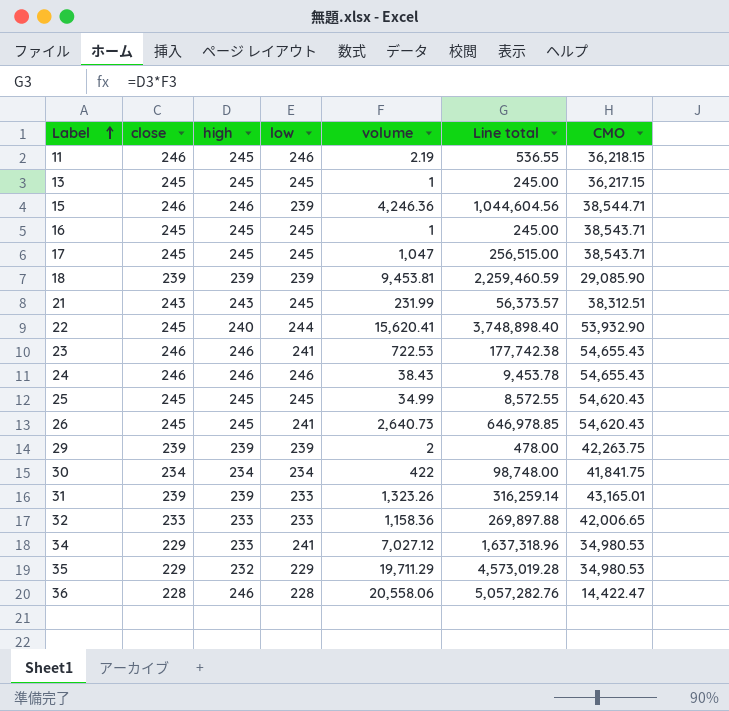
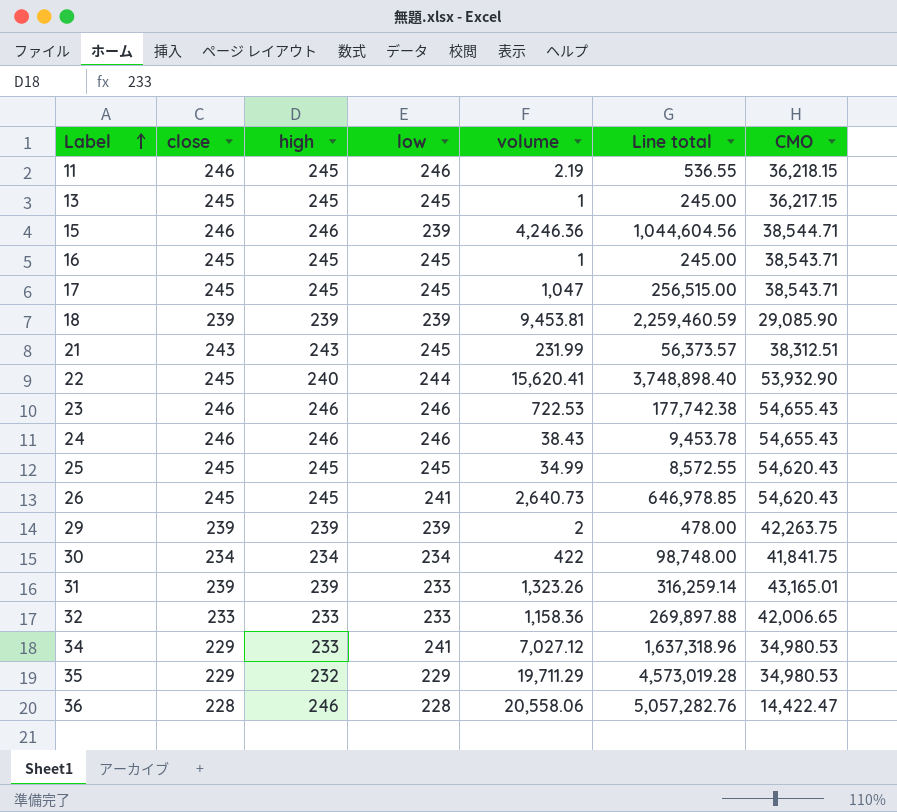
23 | low: 241 -> 246

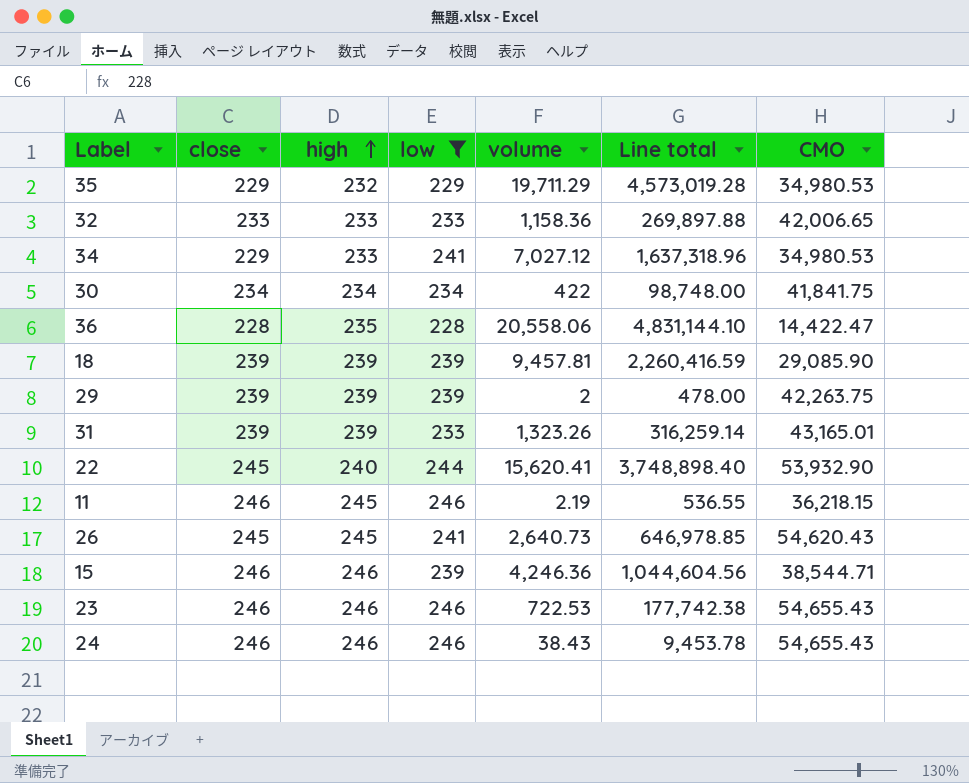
filter: none -> low != 245
row order: Label ascending -> high ascending
36 | high: 246 -> 235
36 | Line total: 5,057,282.76 -> 4,831,144.10
18 | volume: 9,453.81 -> 9,457.81
18 | Line total: 2,259,460.59 -> 2,260,416.59

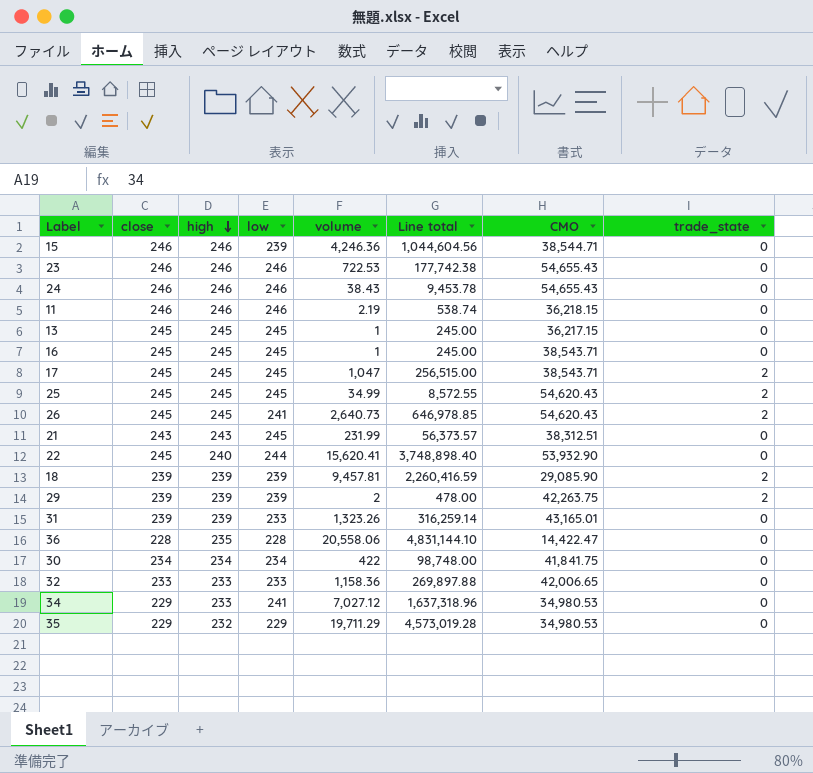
filter: low != 245 -> none
row order: high ascending -> high descending
column trade_state | position: none -> 8
11 | high: 245 -> 246
11 | Line total: 536.55 -> 538.74

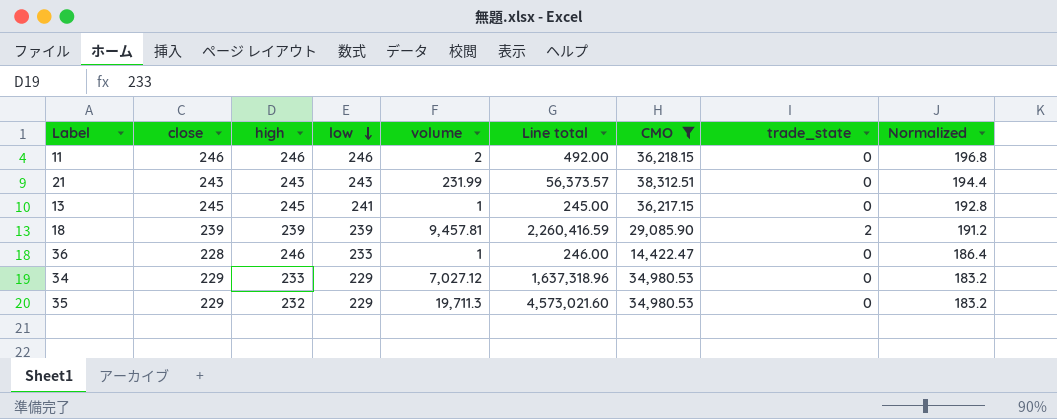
filter: none -> CMO <= 38,312.51
row order: high descending -> low descending
column Normalized | formula: none -> [low] * 0.8
11 | volume: 2.19 -> 2
11 | Line total: 538.74 -> 492.00
21 | low: 245 -> 243
13 | low: 245 -> 241
36 | high: 235 -> 246
36 | low: 228 -> 233
36 | volume: 20,558.06 -> 1
36 | Line total: 4,831,144.10 -> 246.00
34 | low: 241 -> 229
35 | volume: 19,711.29 -> 19,711.3
35 | Line total: 4,573,019.28 -> 4,573,021.60

